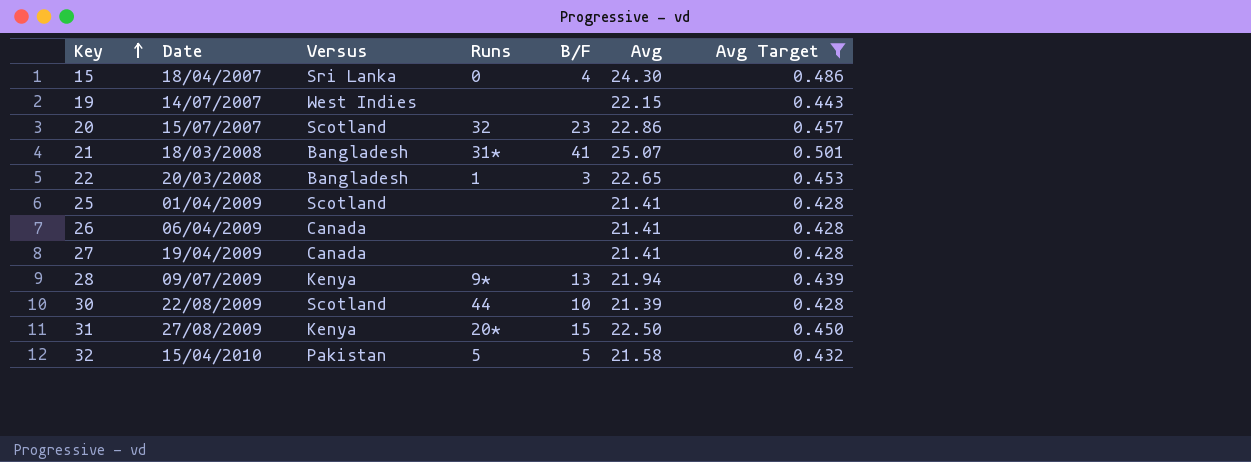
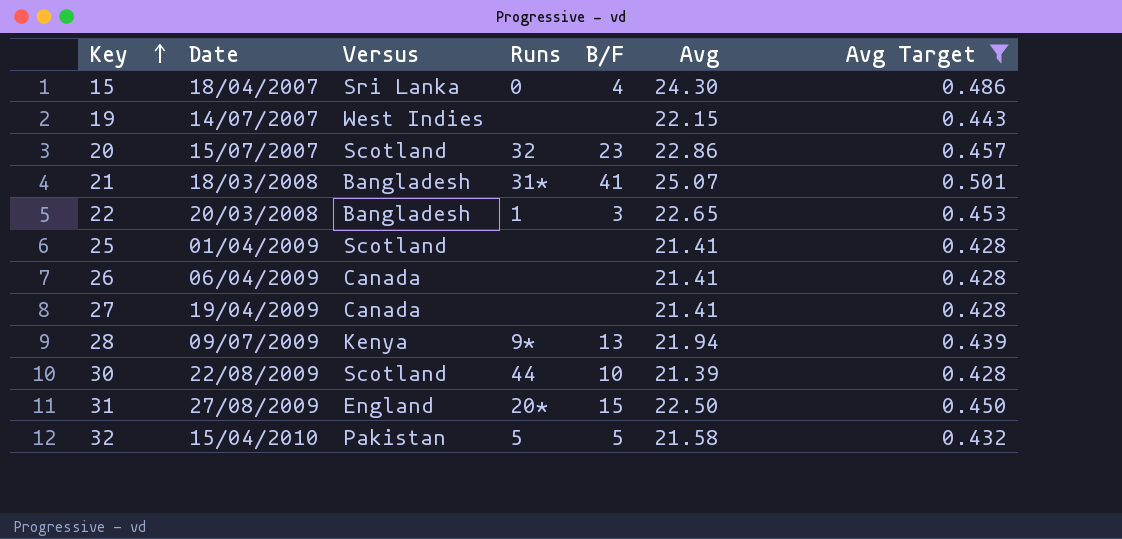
31 | Versus: Kenya -> England

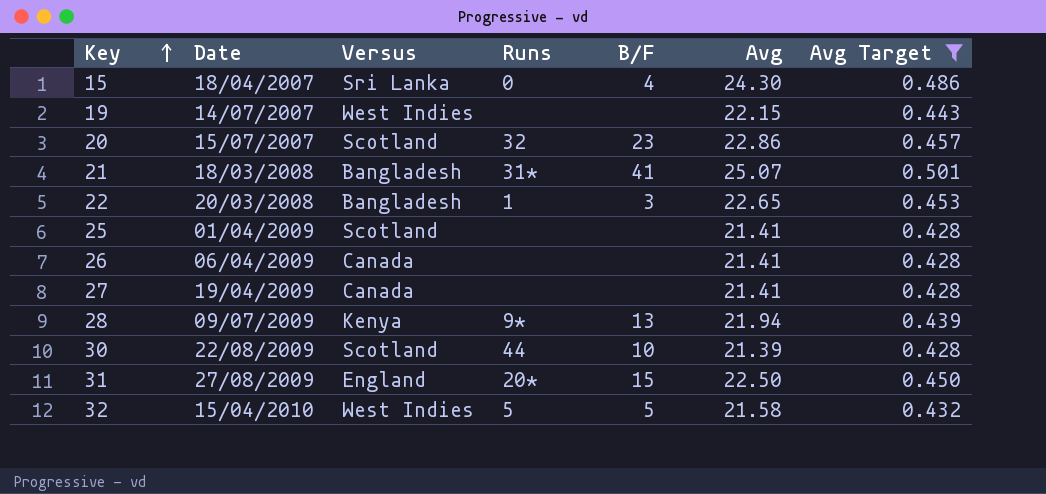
32 | Versus: Pakistan -> West Indies

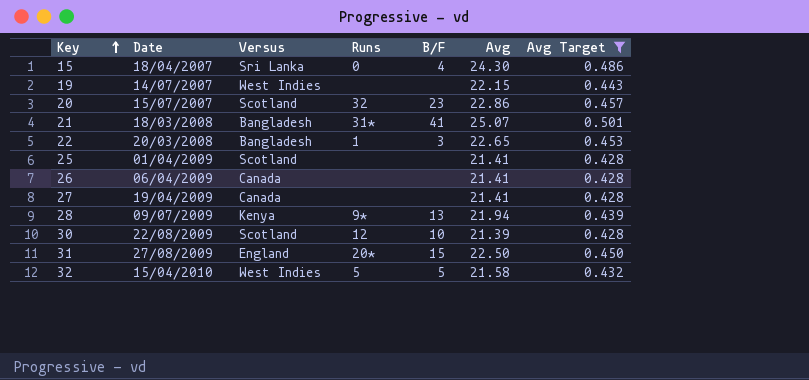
30 | Runs: 44 -> 12

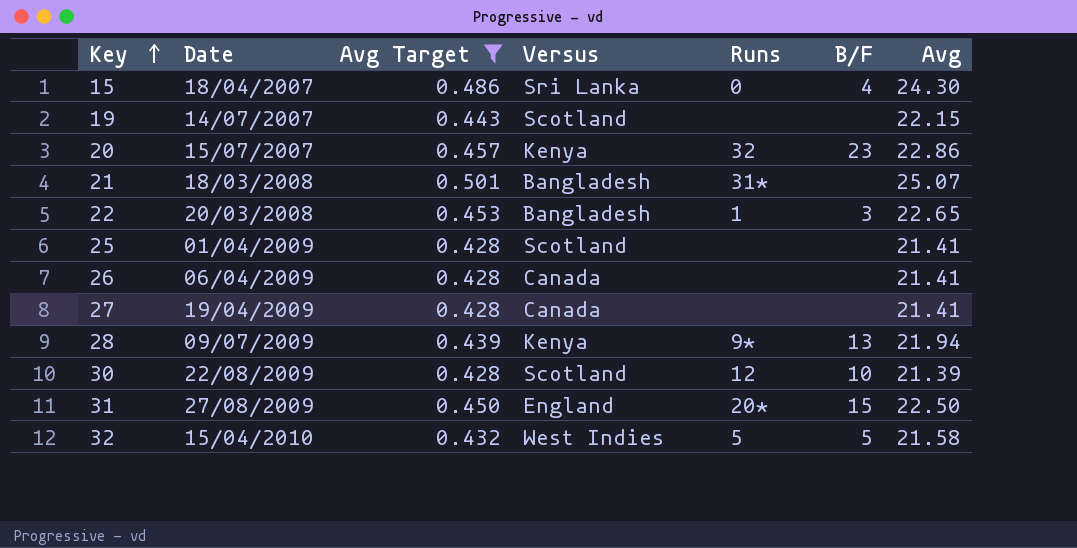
column Avg Target | position: 7 -> 3
19 | Versus: West Indies -> Scotland
20 | Versus: Scotland -> Kenya
21 | B/F: 41 -> none

